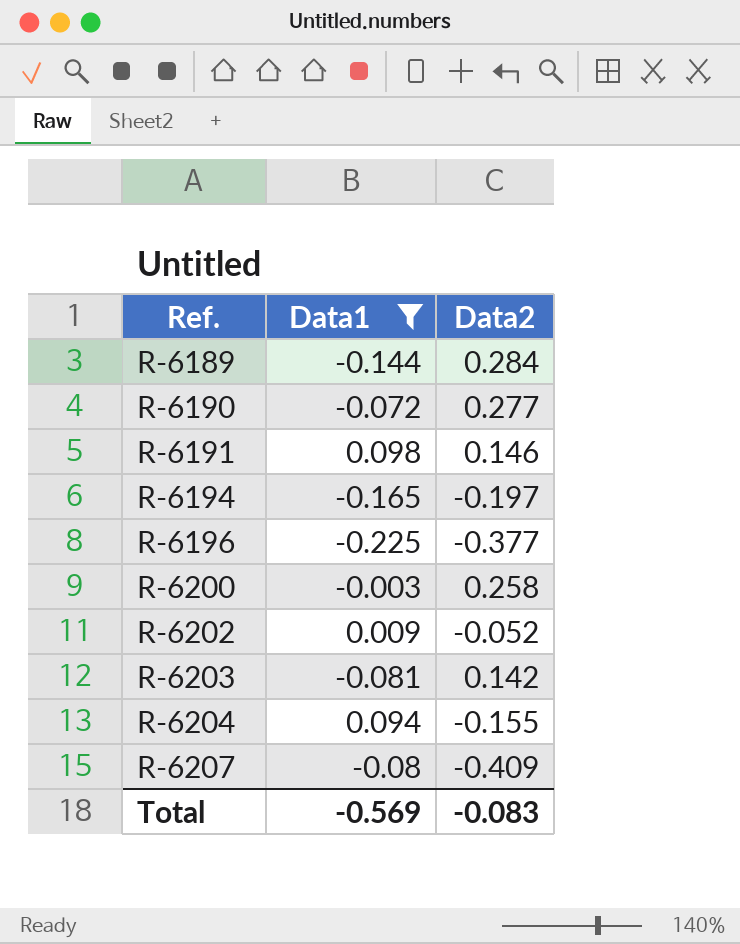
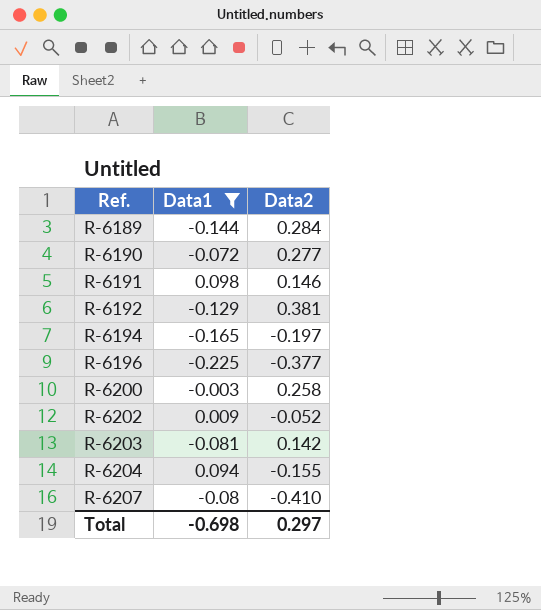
row R-6192: none -> -0.129 | 0.381
R-6207 | Data2: -0.409 -> -0.410
Total | Data1: -0.569 -> -0.698
Total | Data2: -0.083 -> 0.297

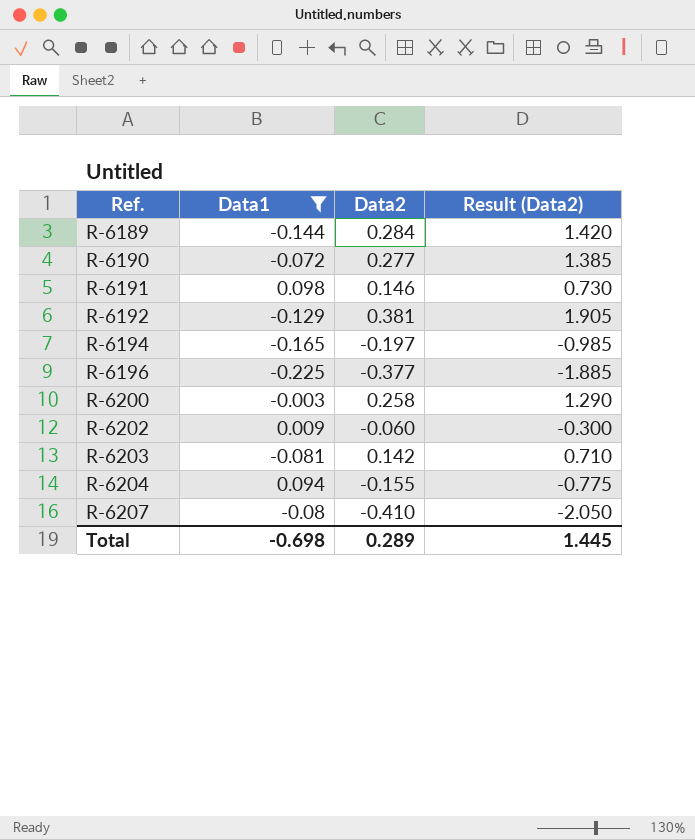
column Result (Data2) | formula: none -> [Data2] * 5
R-6202 | Data2: -0.052 -> -0.060
Total | Data2: 0.297 -> 0.289

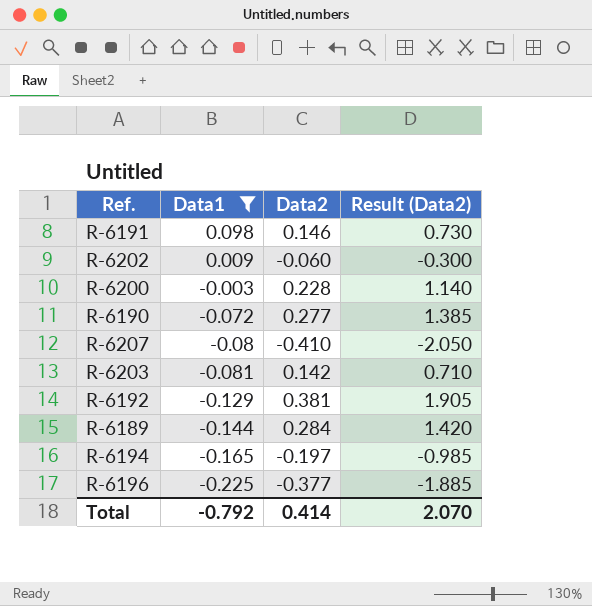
row order: Ref. ascending -> Data1 descending
row R-6204: 0.094 | -0.155 | -0.775 -> none
R-6200 | Data2: 0.258 -> 0.228
R-6200 | Result (Data2): 1.290 -> 1.140
Total | Data1: -0.698 -> -0.792
Total | Data2: 0.289 -> 0.414
Total | Result (Data2): 1.445 -> 2.070

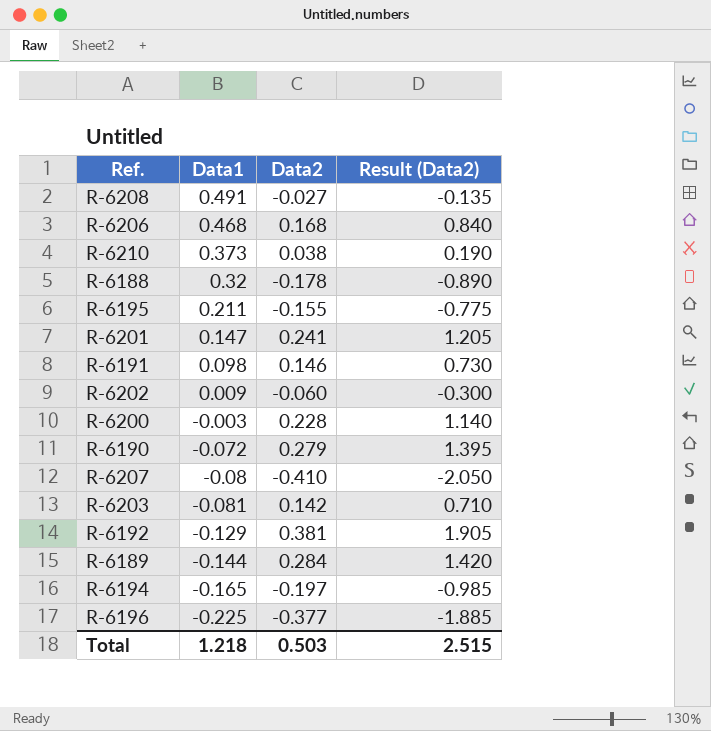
filter: Data1 <= 0.098 -> none
R-6190 | Data2: 0.277 -> 0.279
R-6190 | Result (Data2): 1.385 -> 1.395
Total | Data1: -0.792 -> 1.218
Total | Data2: 0.414 -> 0.503
Total | Result (Data2): 2.070 -> 2.515

